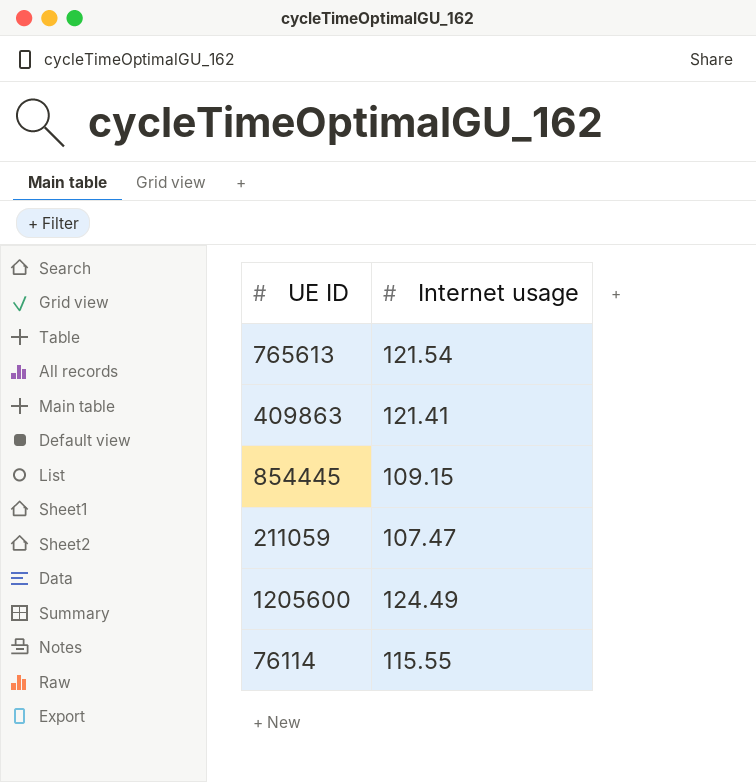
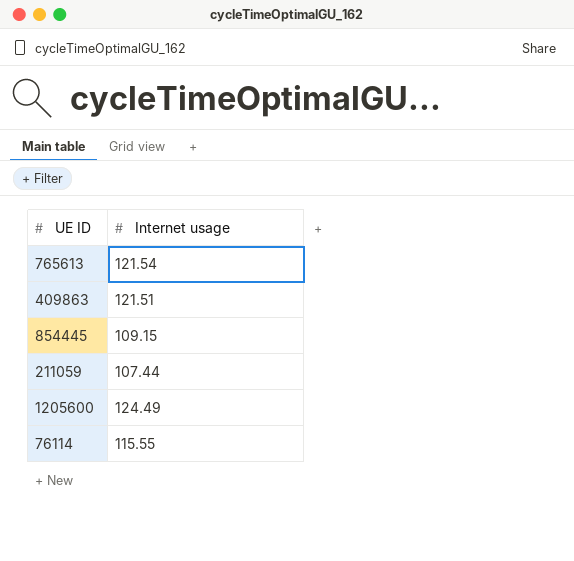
409863 | Internet usage: 121.41 -> 121.51
211059 | Internet usage: 107.47 -> 107.44

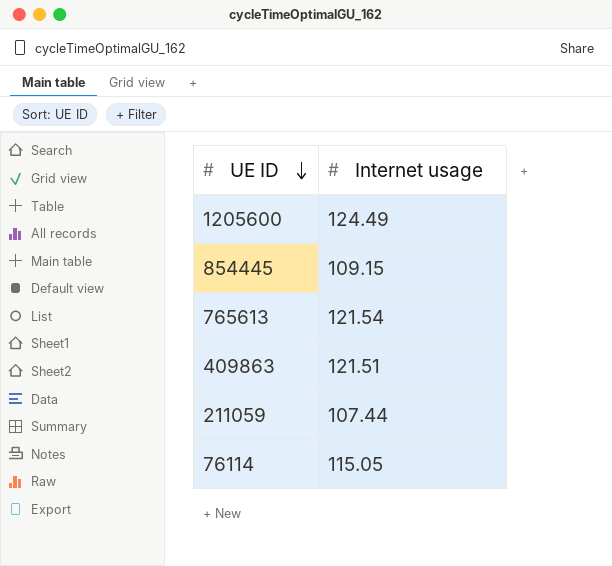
row order: none -> UE ID descending
76114 | Internet usage: 115.55 -> 115.05

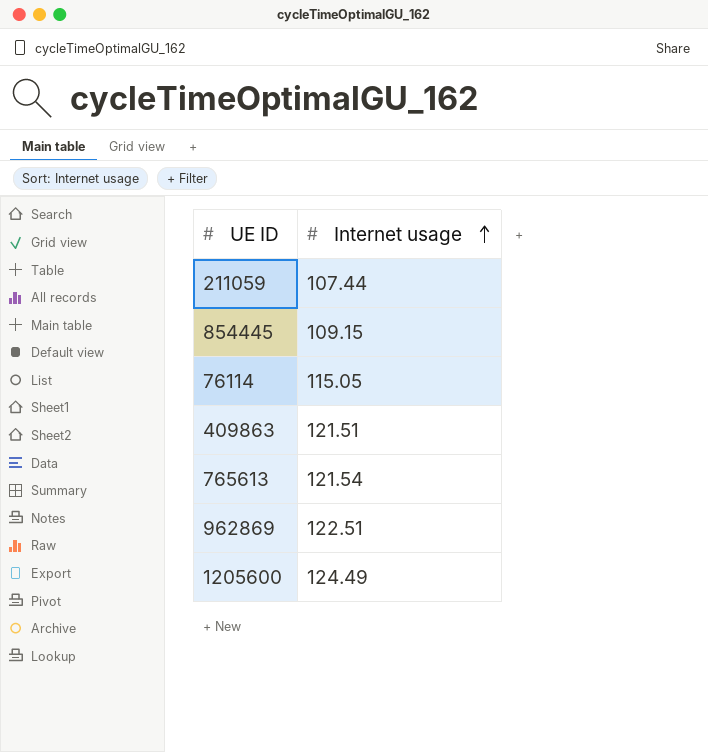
row order: UE ID descending -> Internet usage ascending
row 962869: none -> 122.51

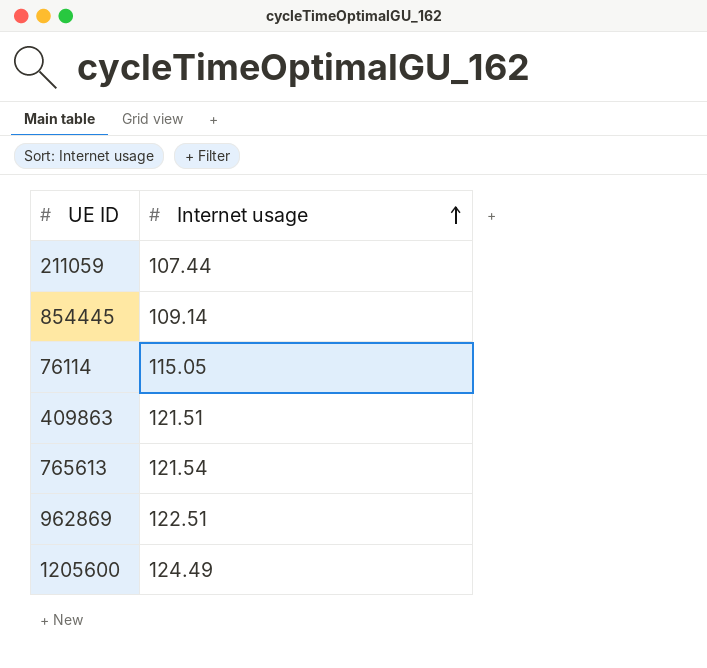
854445 | Internet usage: 109.15 -> 109.14

